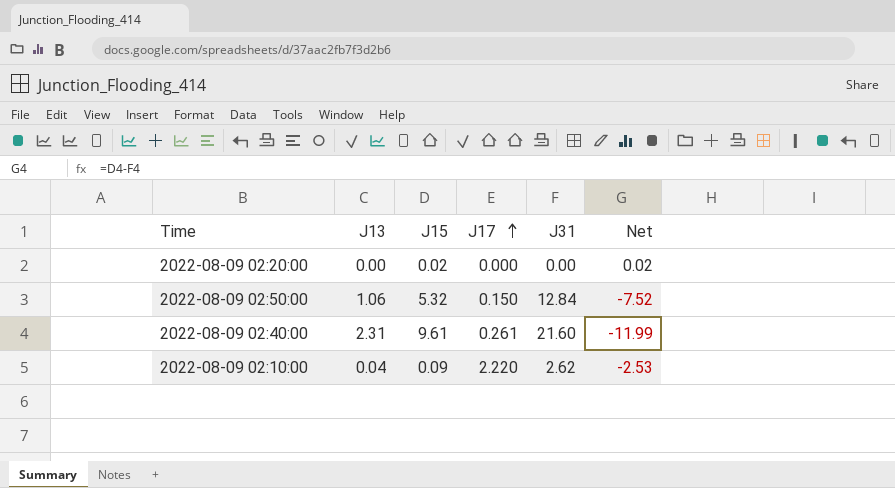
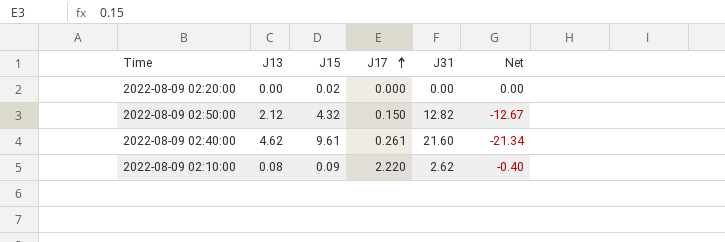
column Net | formula: [J15] - [J31] -> [J17] - [J31]
2022-08-09 02:50:00 | J13: 1.06 -> 2.12
2022-08-09 02:50:00 | J15: 5.32 -> 4.32
2022-08-09 02:50:00 | J31: 12.84 -> 12.82
2022-08-09 02:40:00 | J13: 2.31 -> 4.62
2022-08-09 02:10:00 | J13: 0.04 -> 0.08

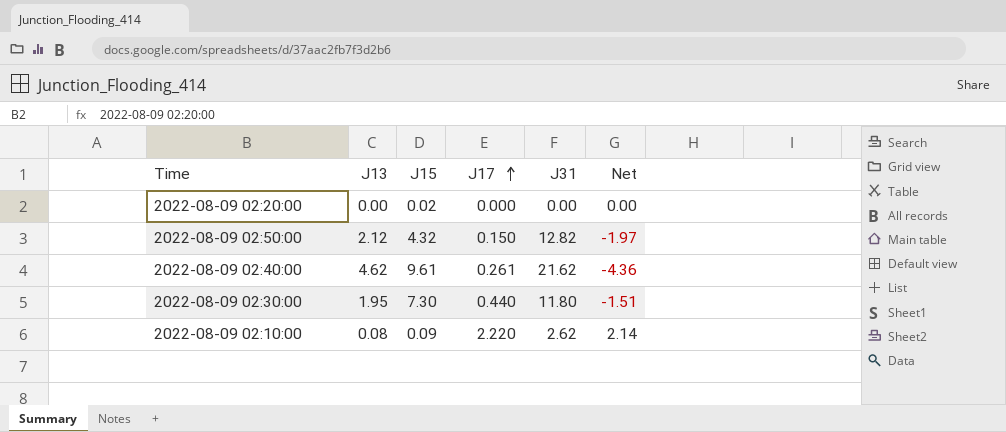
column Net | formula: [J17] - [J31] -> [J17] - [J13]
2022-08-09 02:40:00 | J31: 21.60 -> 21.62
row 2022-08-09 02:30:00: none -> 1.95 | 7.30 | 0.440 | 11.80 | -1.51

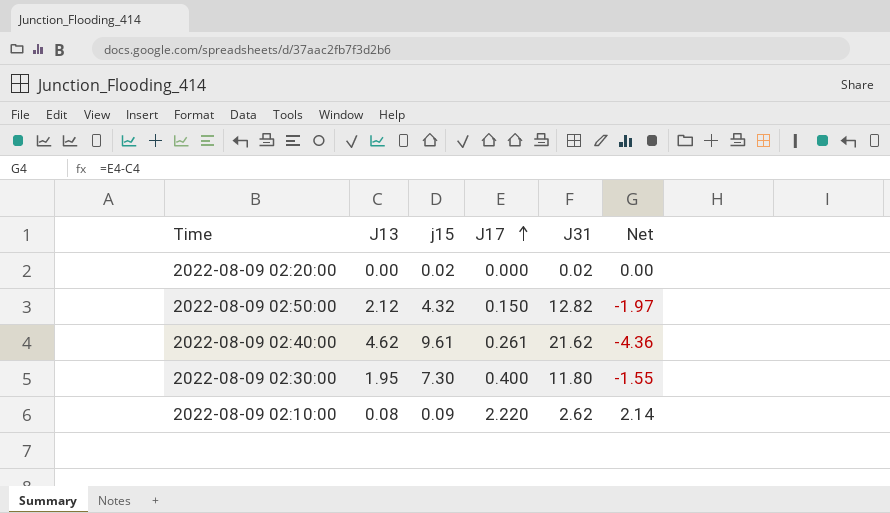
column name: J15 -> j15
2022-08-09 02:20:00 | J31: 0.00 -> 0.02
2022-08-09 02:30:00 | J17: 0.440 -> 0.400
2022-08-09 02:30:00 | Net: -1.51 -> -1.55

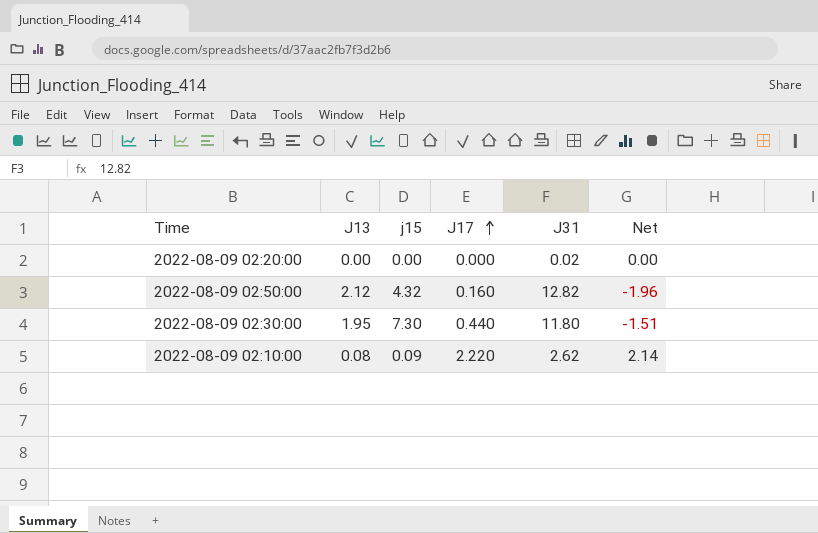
row 2022-08-09 02:40:00: 4.62 | 9.61 | 0.261 | 21.62 | -4.36 -> none
2022-08-09 02:20:00 | j15: 0.02 -> 0.00
2022-08-09 02:50:00 | J17: 0.150 -> 0.160
2022-08-09 02:50:00 | Net: -1.97 -> -1.96
2022-08-09 02:30:00 | J17: 0.400 -> 0.440
2022-08-09 02:30:00 | Net: -1.55 -> -1.51

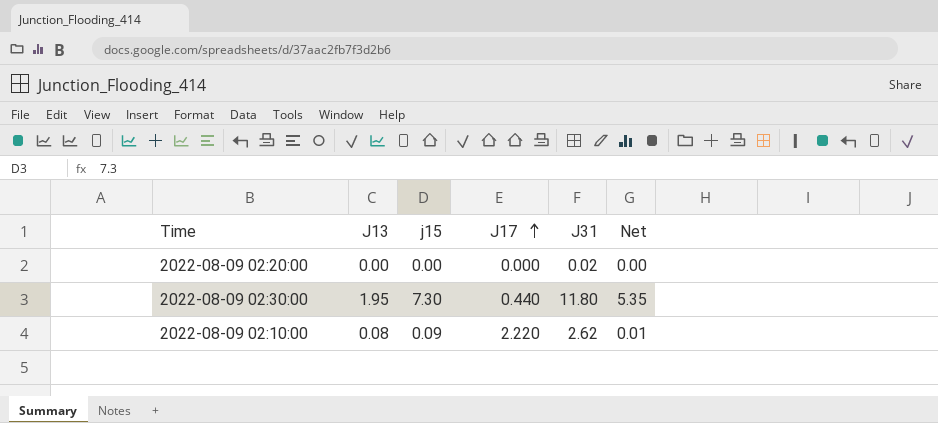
column Net | formula: [J17] - [J13] -> [j15] - [J13]
row 2022-08-09 02:50:00: 2.12 | 4.32 | 0.160 | 12.82 | -1.96 -> none

